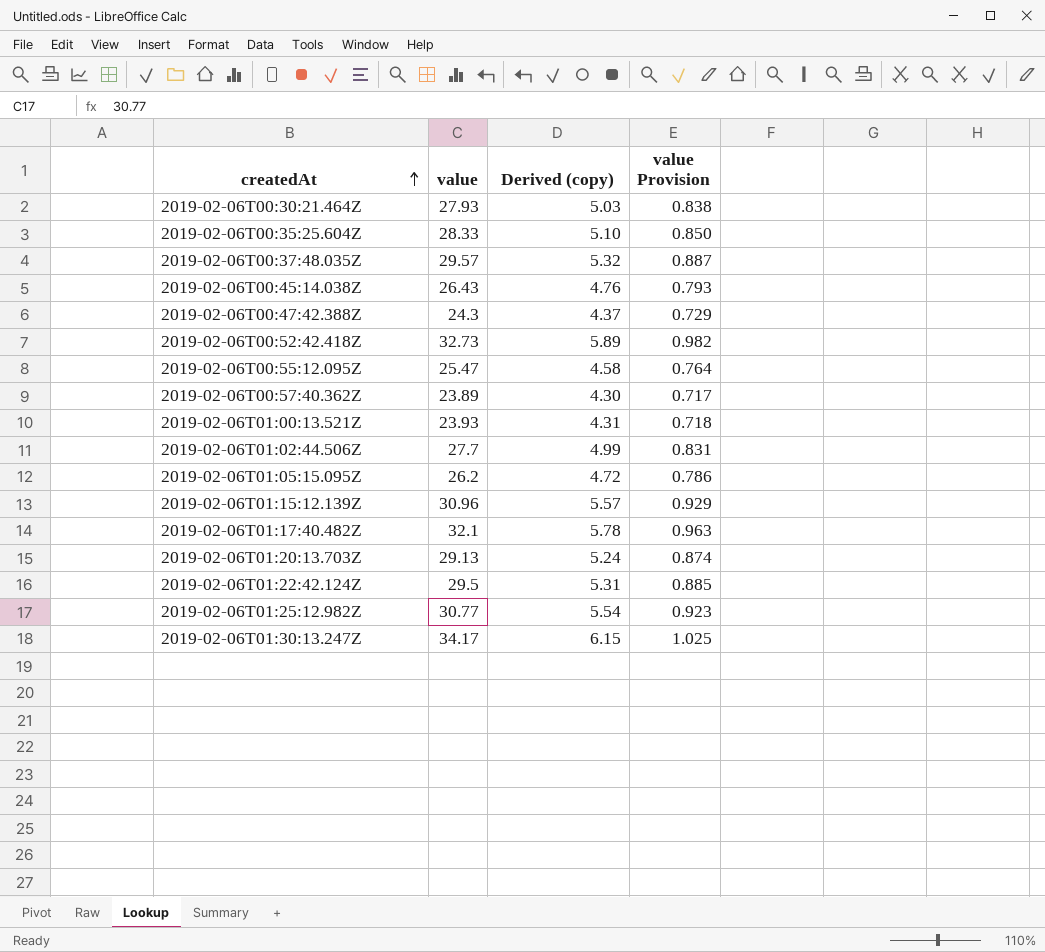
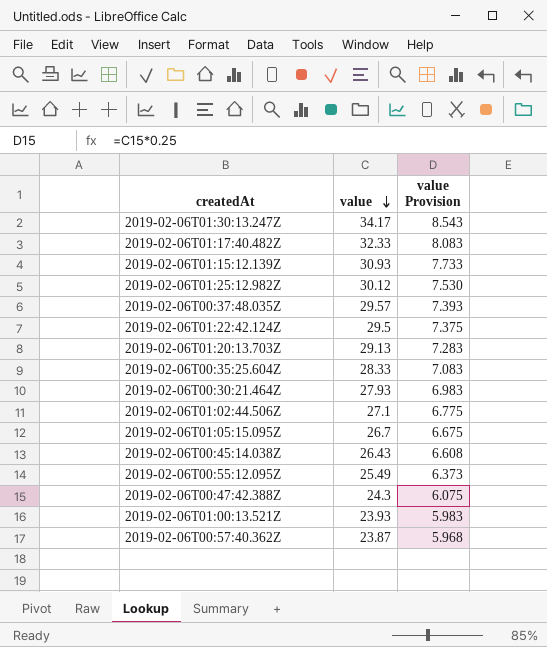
row order: createdAt ascending -> value descending
column Derived (copy) | formula: [value] * 0.18 -> none
column value Provision | formula: [value] * 0.03 -> [value] * 0.25
row 2019-02-06T00:52:42.418Z: 32.73 | 5.89 | 0.982 -> none
2019-02-06T01:17:40.482Z | value: 32.1 -> 32.33
2019-02-06T01:15:12.139Z | value: 30.96 -> 30.93
2019-02-06T01:25:12.982Z | value: 30.77 -> 30.12
2019-02-06T01:02:44.506Z | value: 27.7 -> 27.1
2019-02-06T01:05:15.095Z | value: 26.2 -> 26.7
2019-02-06T00:55:12.095Z | value: 25.47 -> 25.49
2019-02-06T00:57:40.362Z | value: 23.89 -> 23.87

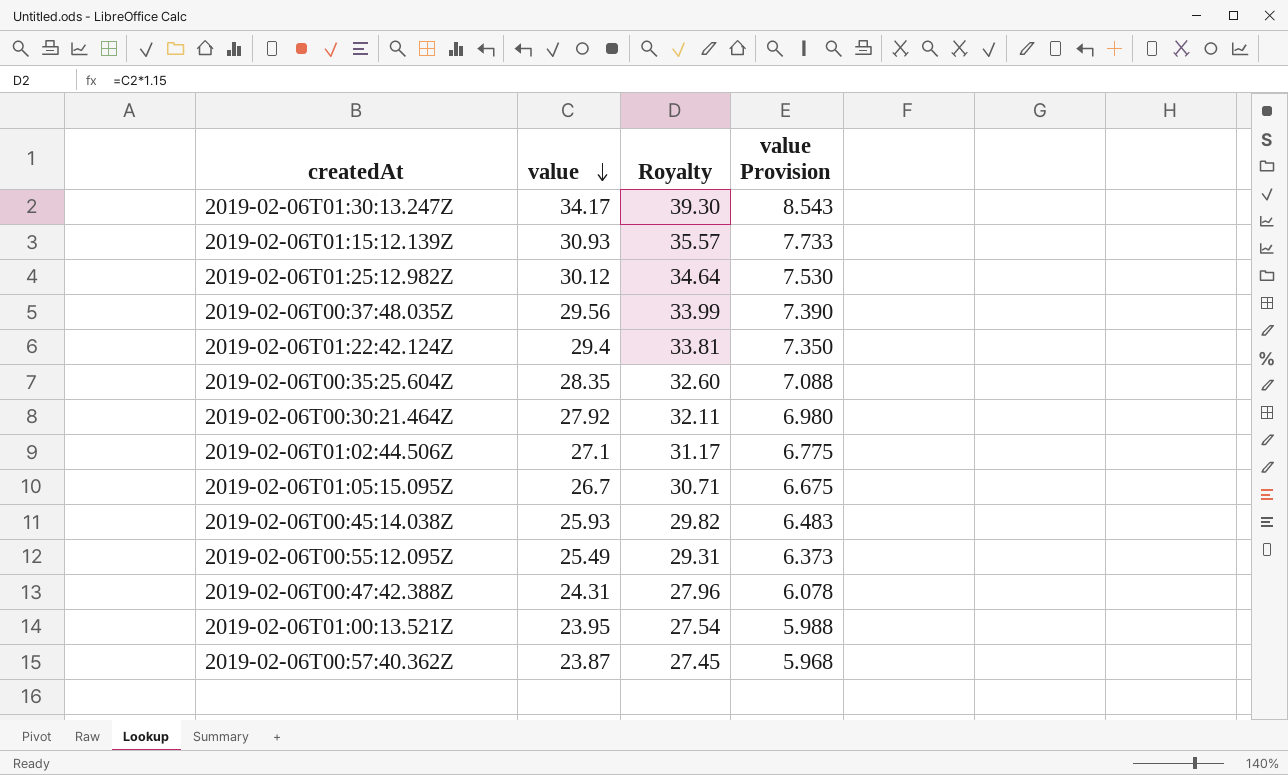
column Royalty | formula: none -> [value] * 1.15
row 2019-02-06T01:17:40.482Z: 32.33 | 8.083 -> none
row 2019-02-06T01:20:13.703Z: 29.13 | 7.283 -> none
2019-02-06T00:37:48.035Z | value: 29.57 -> 29.56
2019-02-06T00:37:48.035Z | value Provision: 7.393 -> 7.390
2019-02-06T01:22:42.124Z | value: 29.5 -> 29.4
2019-02-06T01:22:42.124Z | value Provision: 7.375 -> 7.350
2019-02-06T00:35:25.604Z | value: 28.33 -> 28.35
2019-02-06T00:35:25.604Z | value Provision: 7.083 -> 7.088
2019-02-06T00:30:21.464Z | value: 27.93 -> 27.92
2019-02-06T00:30:21.464Z | value Provision: 6.983 -> 6.980
2019-02-06T00:45:14.038Z | value: 26.43 -> 25.93
2019-02-06T00:45:14.038Z | value Provision: 6.608 -> 6.483
2019-02-06T00:47:42.388Z | value: 24.3 -> 24.31
2019-02-06T00:47:42.388Z | value Provision: 6.075 -> 6.078
2019-02-06T01:00:13.521Z | value: 23.93 -> 23.95
2019-02-06T01:00:13.521Z | value Provision: 5.983 -> 5.988

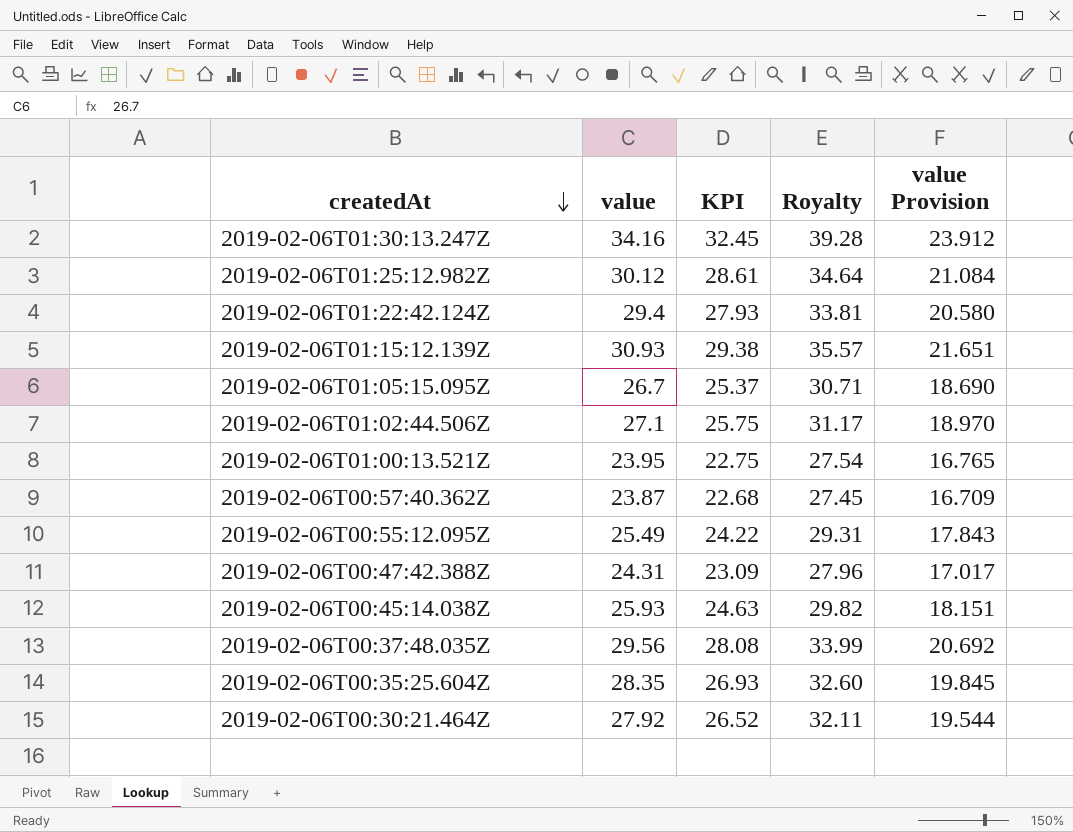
row order: value descending -> createdAt descending
column KPI | formula: none -> [value] * 0.95
column value Provision | formula: [value] * 0.25 -> [value] * 0.7
2019-02-06T01:30:13.247Z | value: 34.17 -> 34.16
2019-02-06T01:30:13.247Z | Royalty: 39.30 -> 39.28

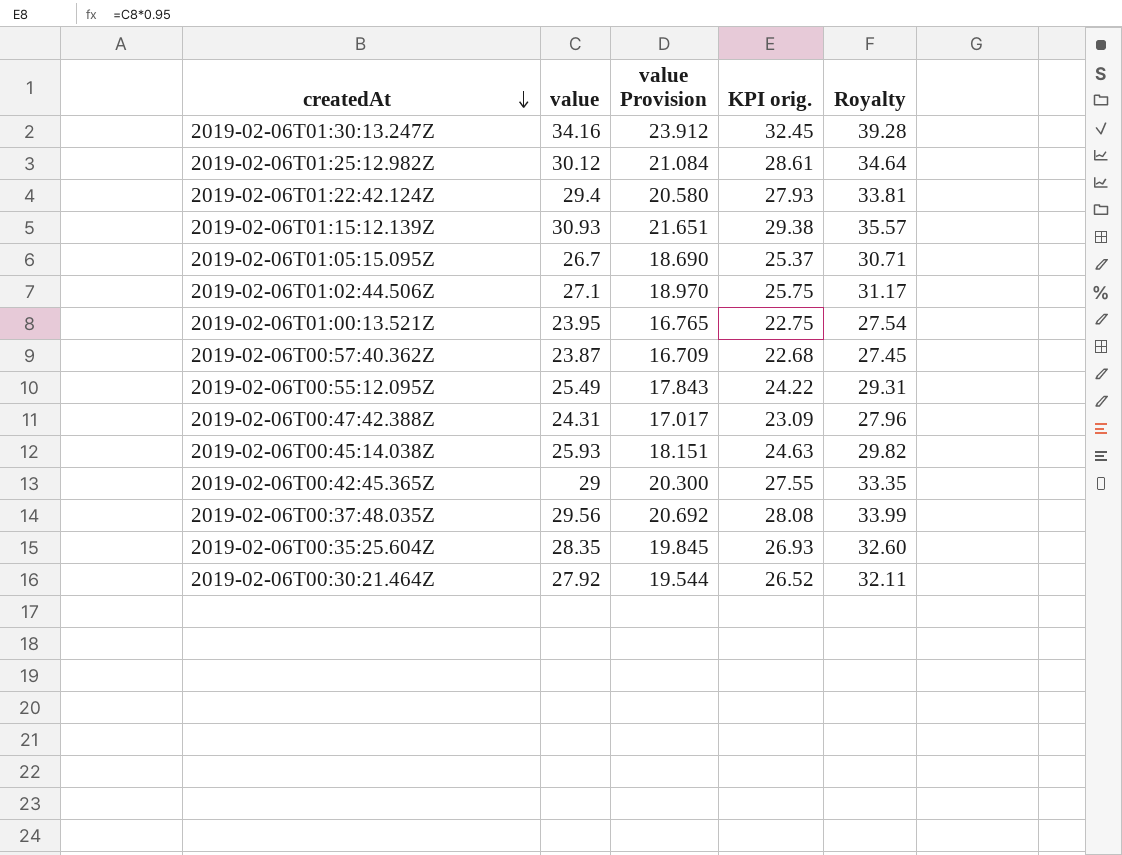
column value Provision | position: 5 -> 3
column name: KPI -> KPI orig.
row 2019-02-06T00:42:45.365Z: none -> 29 | 20.300 | 27.55 | 33.35

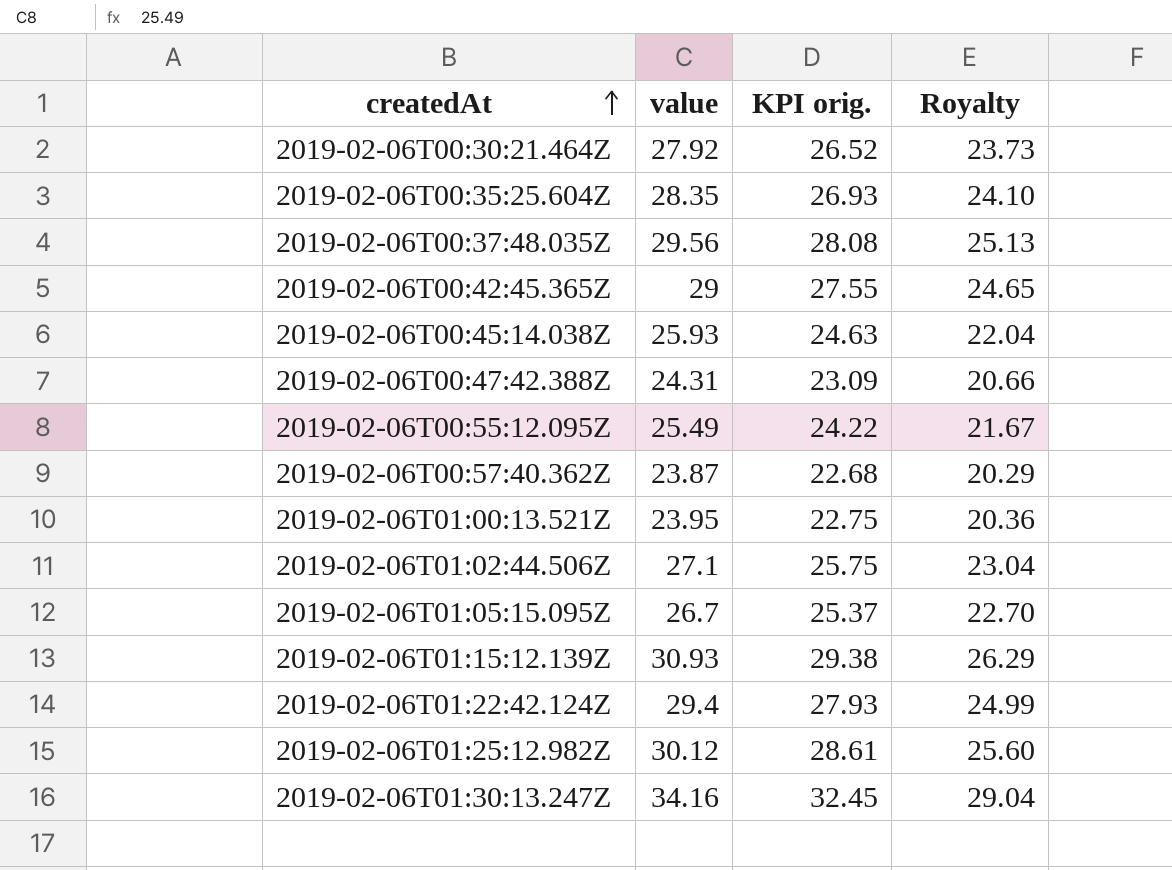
row order: createdAt descending -> createdAt ascending
column value Provision | formula: [value] * 0.7 -> none
column Royalty | formula: [value] * 1.15 -> [value] * 0.85

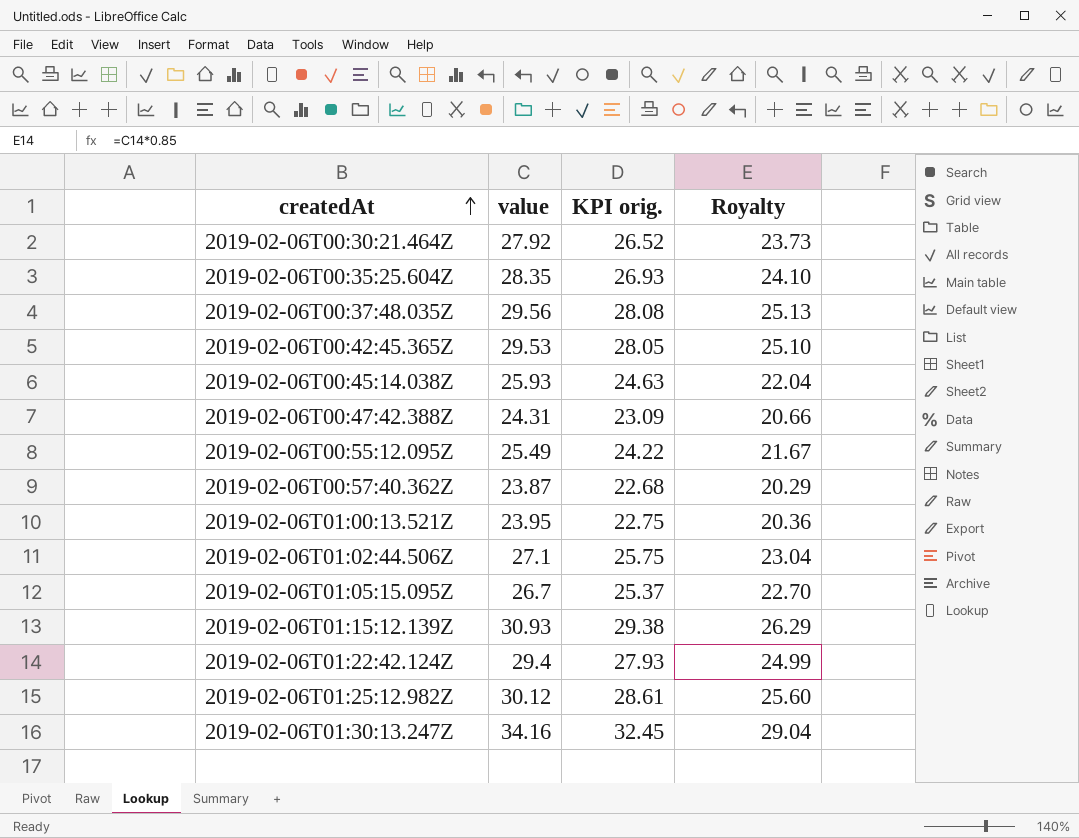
2019-02-06T00:42:45.365Z | value: 29 -> 29.53
2019-02-06T00:42:45.365Z | KPI orig.: 27.55 -> 28.05
2019-02-06T00:42:45.365Z | Royalty: 24.65 -> 25.10

